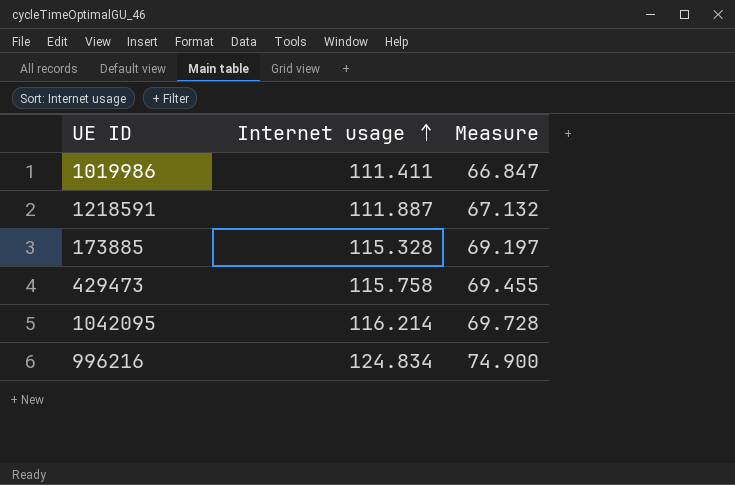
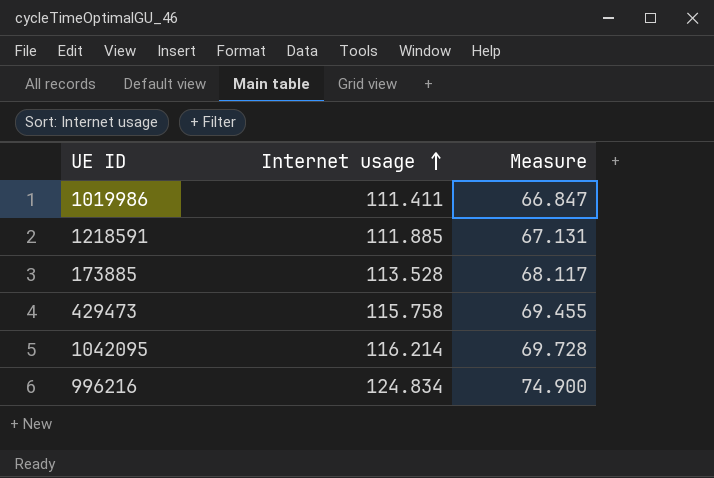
1218591 | Internet usage: 111.887 -> 111.885
1218591 | Measure: 67.132 -> 67.131
173885 | Internet usage: 115.328 -> 113.528
173885 | Measure: 69.197 -> 68.117

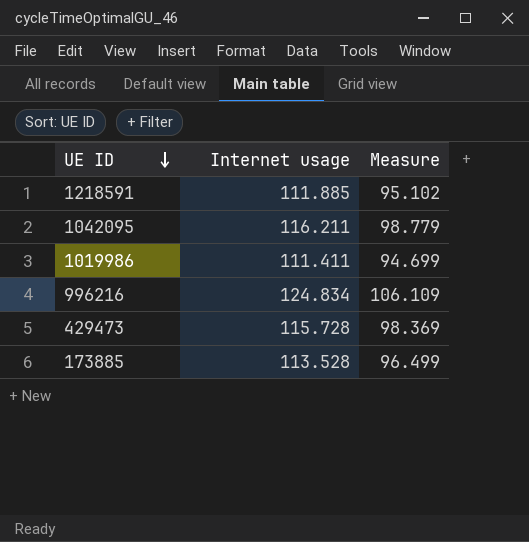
row order: Internet usage ascending -> UE ID descending
column Measure | formula: [Internet usage] * 0.6 -> [Internet usage] * 0.85
1042095 | Internet usage: 116.214 -> 116.211
429473 | Internet usage: 115.758 -> 115.728

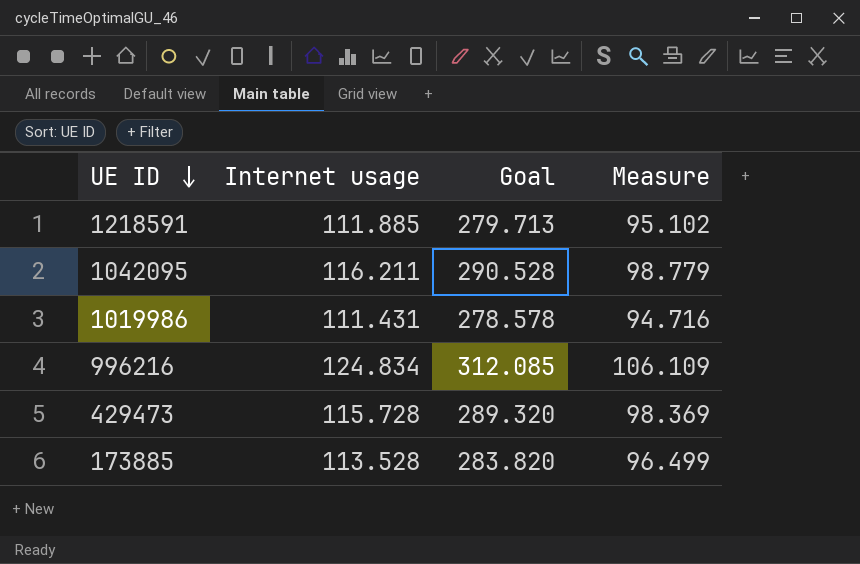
column Goal | formula: none -> [Internet usage] * 2.5
1019986 | Internet usage: 111.411 -> 111.431
1019986 | Measure: 94.699 -> 94.716

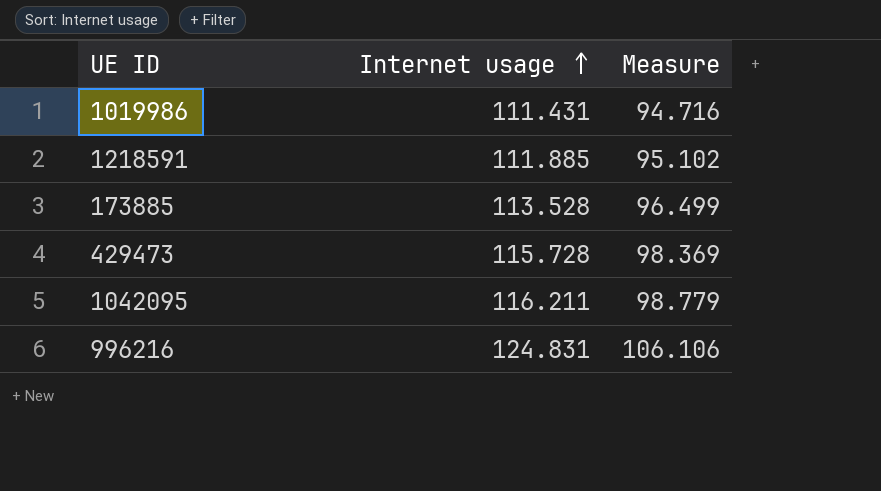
row order: UE ID descending -> Internet usage ascending
column Goal | formula: [Internet usage] * 2.5 -> none
996216 | Internet usage: 124.834 -> 124.831
996216 | Measure: 106.109 -> 106.106

